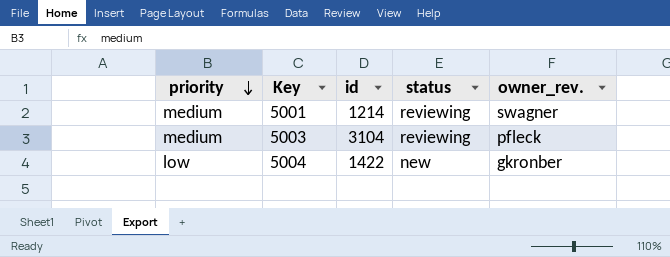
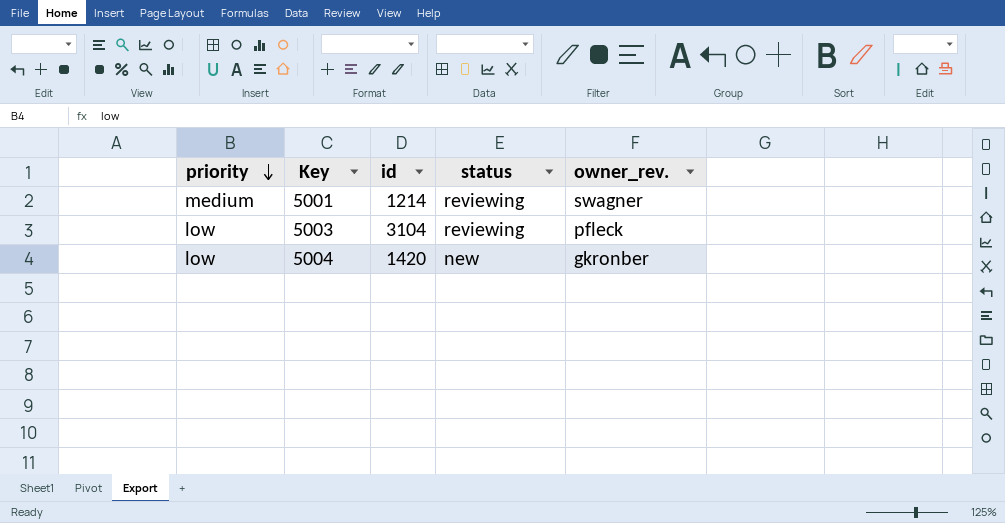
5003 | priority: medium -> low
5004 | id: 1422 -> 1420

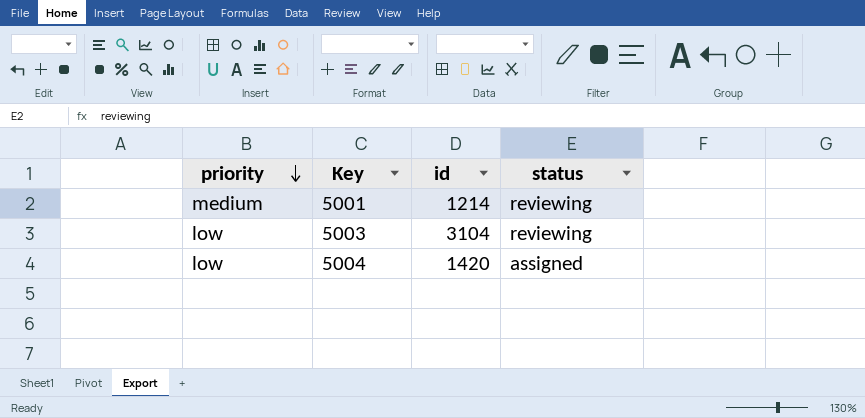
column owner_rev. | position: 5 -> none
5004 | status: new -> assigned

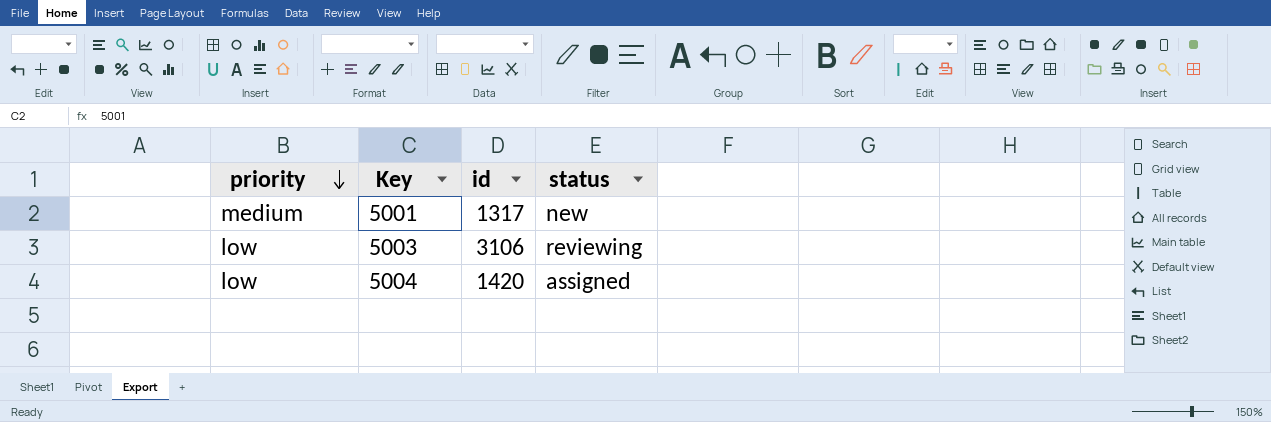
5001 | id: 1214 -> 1317
5001 | status: reviewing -> new
5003 | id: 3104 -> 3106

